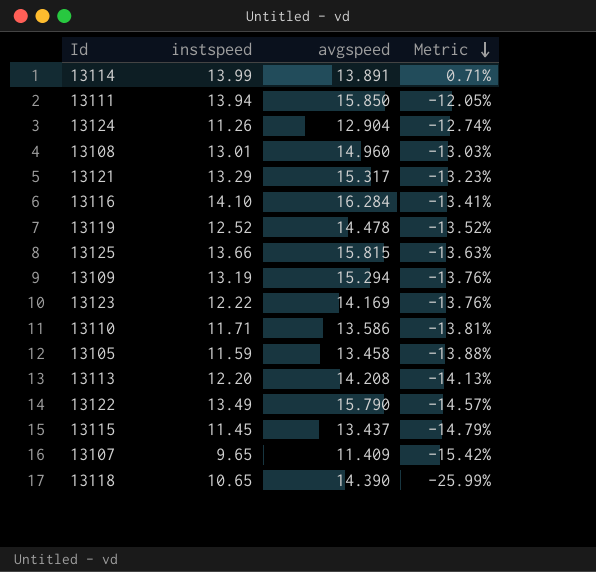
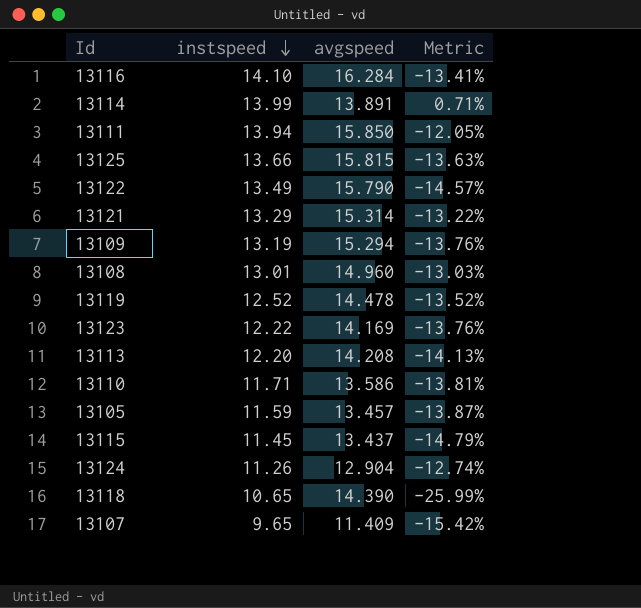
row order: Metric descending -> instspeed descending
13121 | avgspeed: 15.317 -> 15.314
13121 | Metric: -13.23% -> -13.22%
13105 | avgspeed: 13.458 -> 13.457
13105 | Metric: -13.88% -> -13.87%

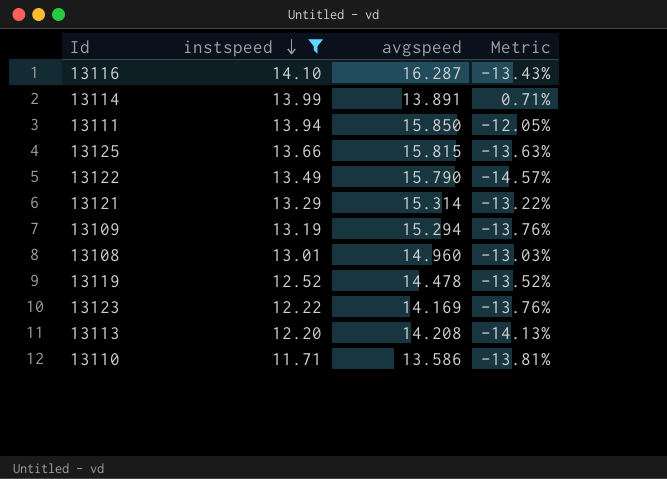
filter: none -> instspeed >= 11.71
13116 | avgspeed: 16.284 -> 16.287
13116 | Metric: -13.41% -> -13.43%

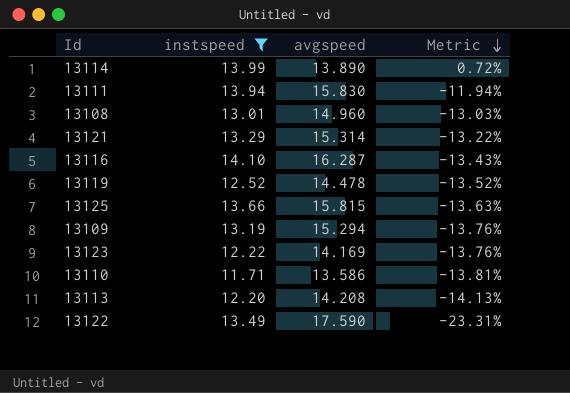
row order: instspeed descending -> Metric descending
13114 | avgspeed: 13.891 -> 13.890
13114 | Metric: 0.71% -> 0.72%
13111 | avgspeed: 15.850 -> 15.830
13111 | Metric: -12.05% -> -11.94%
13122 | avgspeed: 15.790 -> 17.590
13122 | Metric: -14.57% -> -23.31%

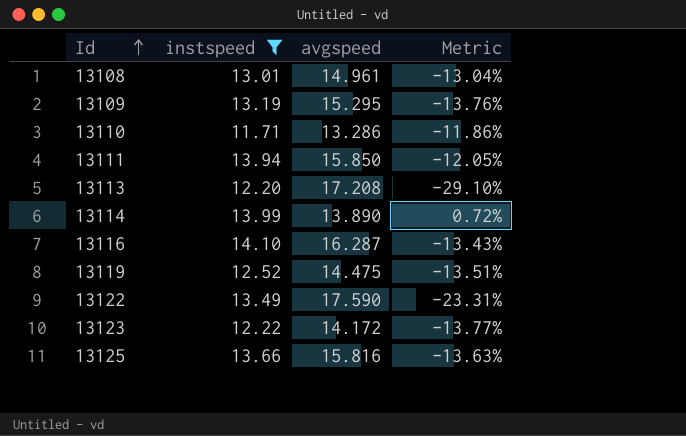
row order: Metric descending -> Id ascending
row 13121: 13.29 | 15.314 | -13.22% -> none
13108 | avgspeed: 14.960 -> 14.961
13108 | Metric: -13.03% -> -13.04%
13109 | avgspeed: 15.294 -> 15.295
13110 | avgspeed: 13.586 -> 13.286
13110 | Metric: -13.81% -> -11.86%
13111 | avgspeed: 15.830 -> 15.850
13111 | Metric: -11.94% -> -12.05%
13113 | avgspeed: 14.208 -> 17.208
13113 | Metric: -14.13% -> -29.10%
13119 | avgspeed: 14.478 -> 14.475
13119 | Metric: -13.52% -> -13.51%
13123 | avgspeed: 14.169 -> 14.172
13123 | Metric: -13.76% -> -13.77%
13125 | avgspeed: 15.815 -> 15.816

